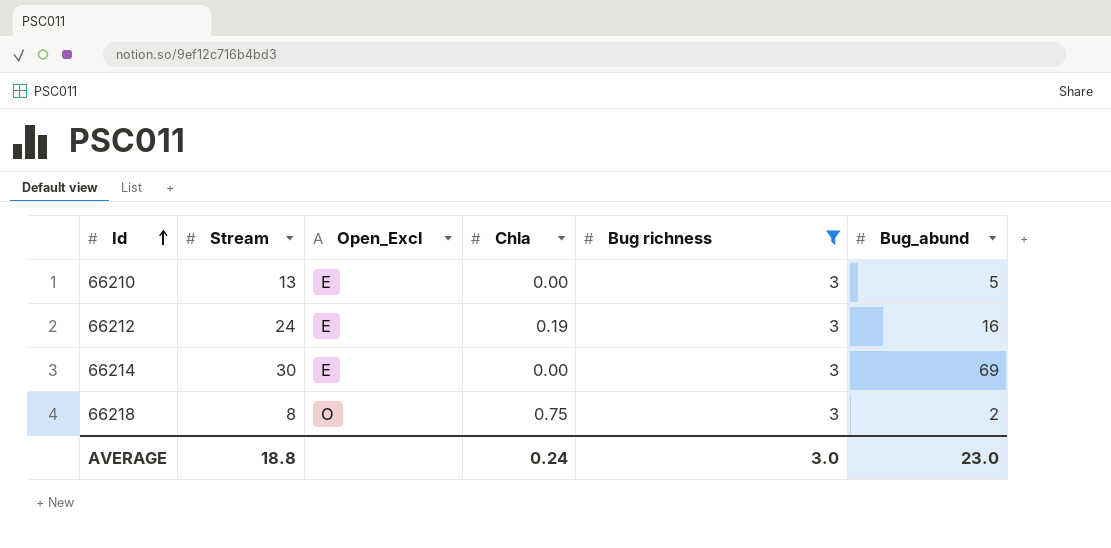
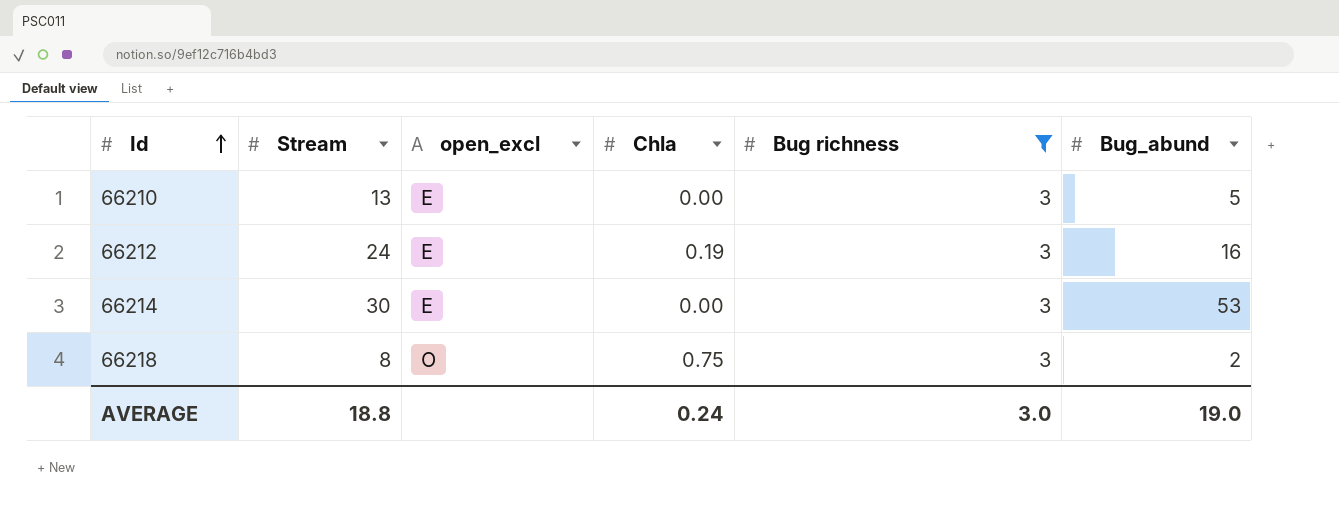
column name: Open_Excl -> open_excl
66214 | Bug_abund: 69 -> 53
AVERAGE | Bug_abund: 23.0 -> 19.0

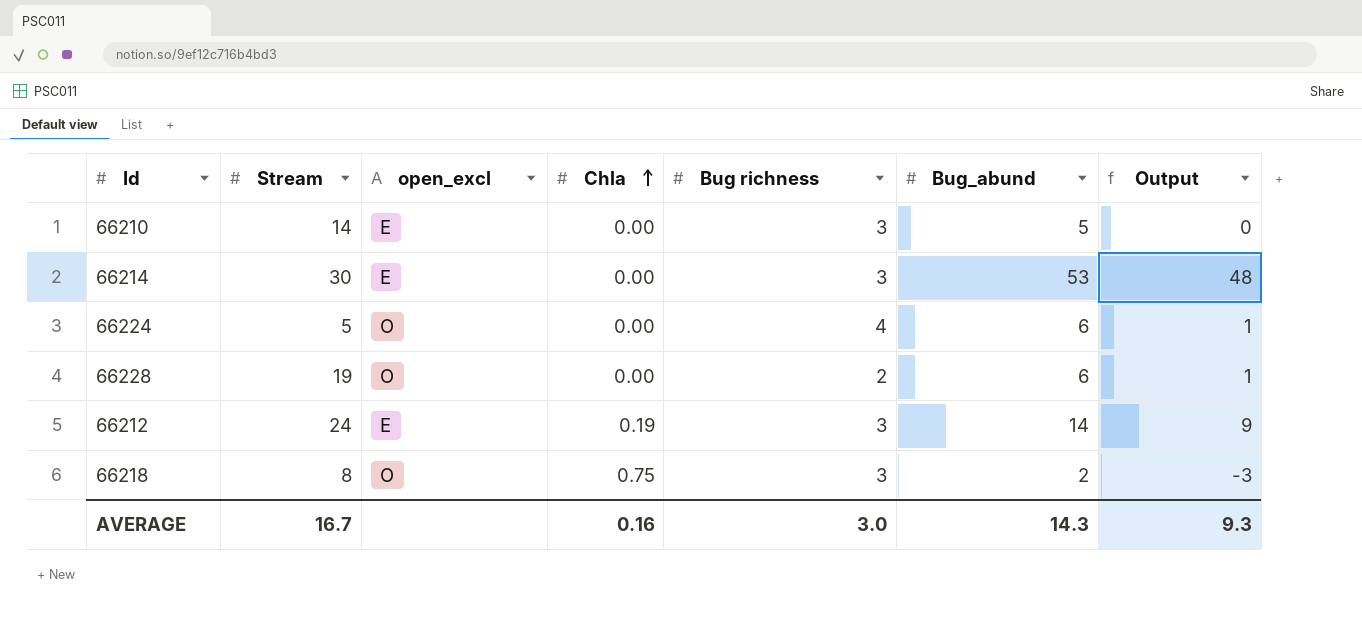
filter: Bug richness = 3 -> none
row order: Id ascending -> Chla ascending
column Output | formula: none -> [Bug_abund] - 5
66210 | Stream: 13 -> 14
66212 | Bug_abund: 16 -> 14
AVERAGE | Stream: 18.8 -> 16.7
AVERAGE | Chla: 0.24 -> 0.16
AVERAGE | Bug_abund: 19.0 -> 14.3

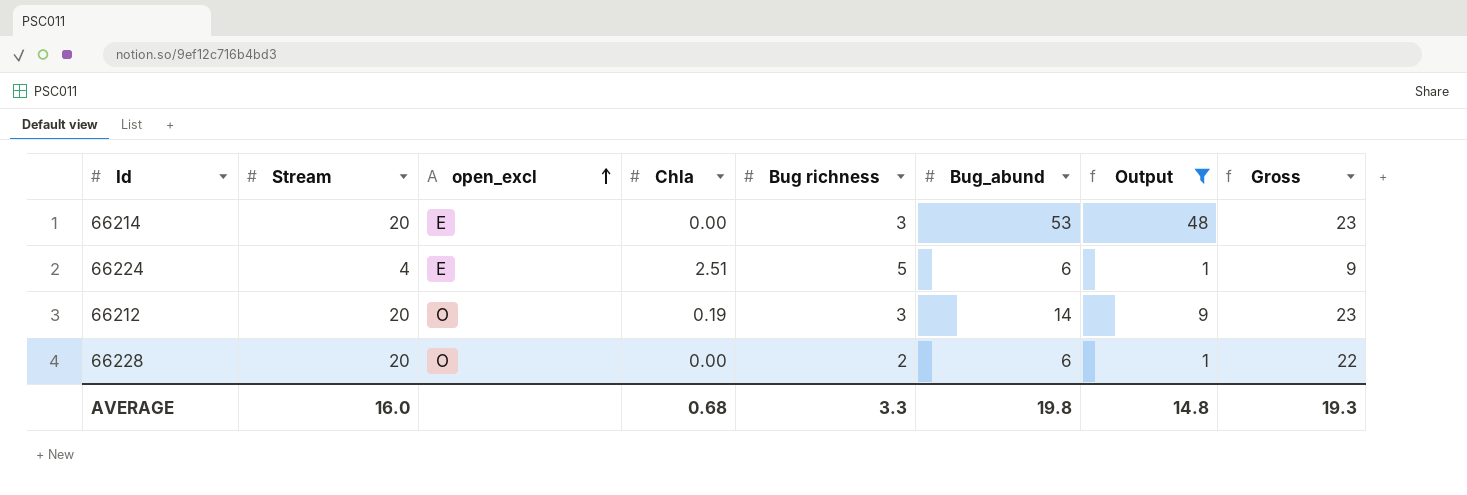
filter: none -> Output >= 1
row order: Chla ascending -> open_excl ascending
column Gross | formula: none -> [Stream] + [Bug richness]
66214 | Stream: 30 -> 20
66224 | Stream: 5 -> 4
66224 | open_excl: O -> E
66224 | Chla: 0.00 -> 2.51
66224 | Bug richness: 4 -> 5
66212 | Stream: 24 -> 20
66212 | open_excl: E -> O
66228 | Stream: 19 -> 20
AVERAGE | Stream: 16.7 -> 16.0
AVERAGE | Chla: 0.16 -> 0.68
AVERAGE | Bug richness: 3.0 -> 3.3
AVERAGE | Bug_abund: 14.3 -> 19.8
AVERAGE | Output: 9.3 -> 14.8

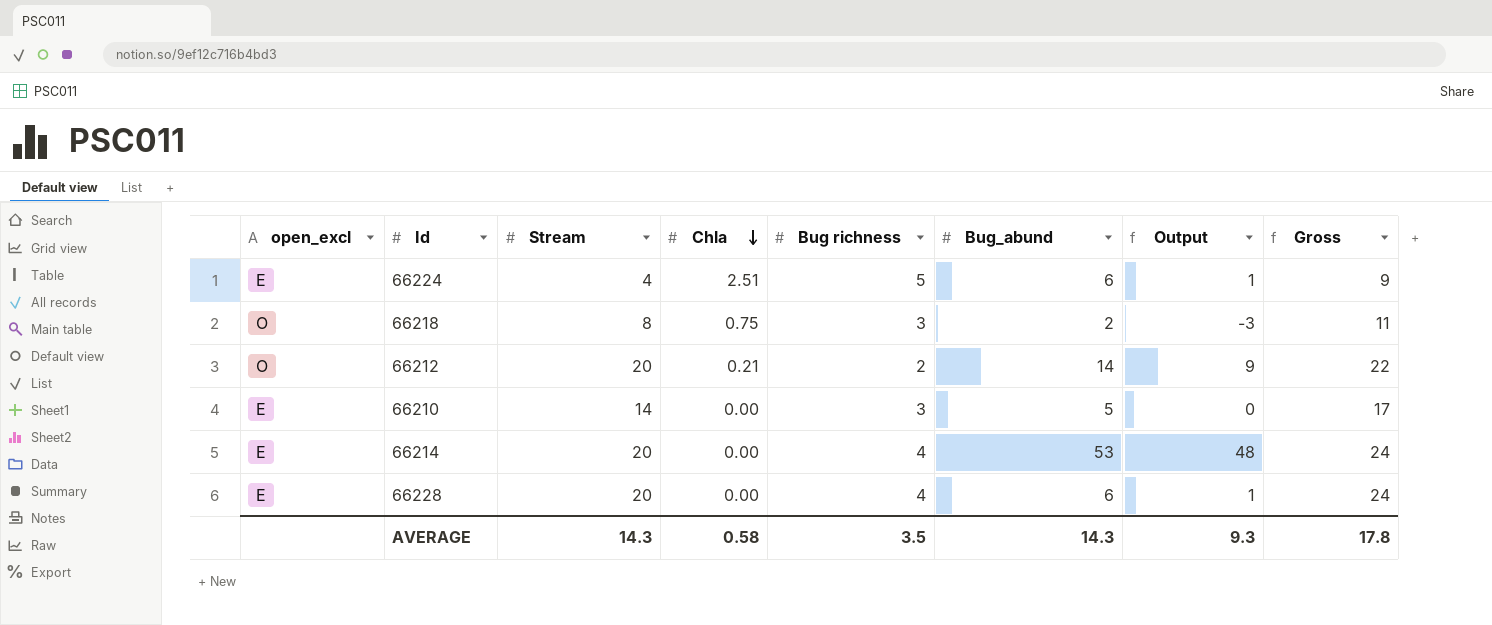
filter: Output >= 1 -> none
row order: open_excl ascending -> Chla descending
column open_excl | position: 3 -> 1
66212 | Chla: 0.19 -> 0.21
66212 | Bug richness: 3 -> 2
66212 | Gross: 23 -> 22
66214 | Bug richness: 3 -> 4
66214 | Gross: 23 -> 24
66228 | open_excl: O -> E
66228 | Bug richness: 2 -> 4
66228 | Gross: 22 -> 24
AVERAGE | Stream: 16.0 -> 14.3
AVERAGE | Chla: 0.68 -> 0.58
AVERAGE | Bug richness: 3.3 -> 3.5
AVERAGE | Bug_abund: 19.8 -> 14.3
AVERAGE | Output: 14.8 -> 9.3
AVERAGE | Gross: 19.3 -> 17.8

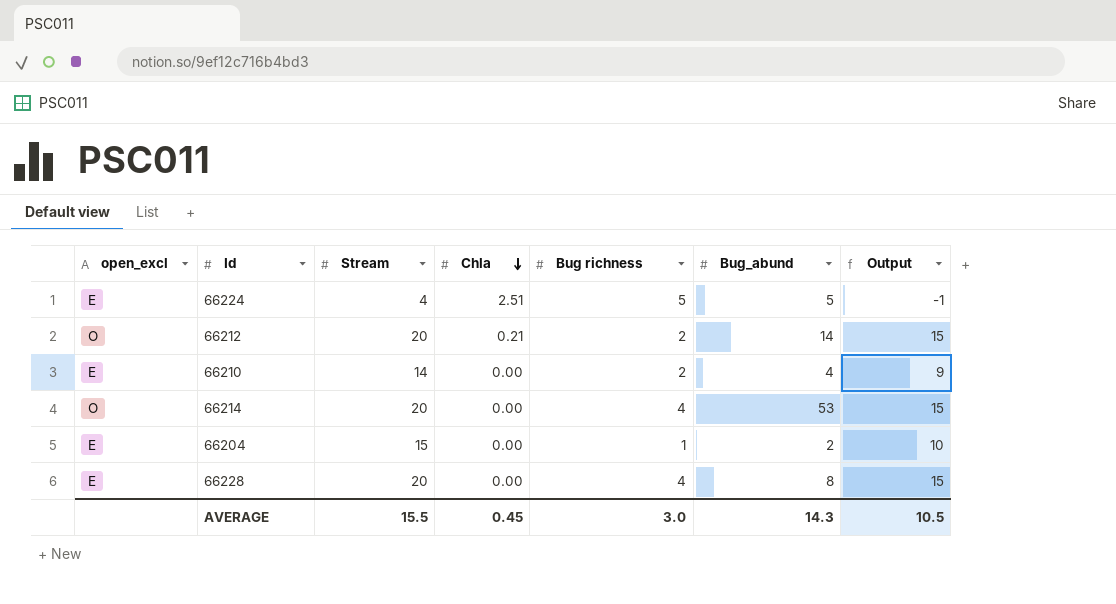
column Gross | formula: [Stream] + [Bug richness] -> none
column Output | formula: [Bug_abund] - 5 -> [Stream] - 5
row 66218: O | 8 | 0.75 | 3 | 2 | -3 | 11 -> none
66224 | Bug_abund: 6 -> 5
66210 | Bug richness: 3 -> 2
66210 | Bug_abund: 5 -> 4
66214 | open_excl: E -> O
row 66204: none -> E | 15 | 0.00 | 1 | 2 | 10
66228 | Bug_abund: 6 -> 8
AVERAGE | Stream: 14.3 -> 15.5
AVERAGE | Chla: 0.58 -> 0.45
AVERAGE | Bug richness: 3.5 -> 3.0
AVERAGE | Output: 9.3 -> 10.5

